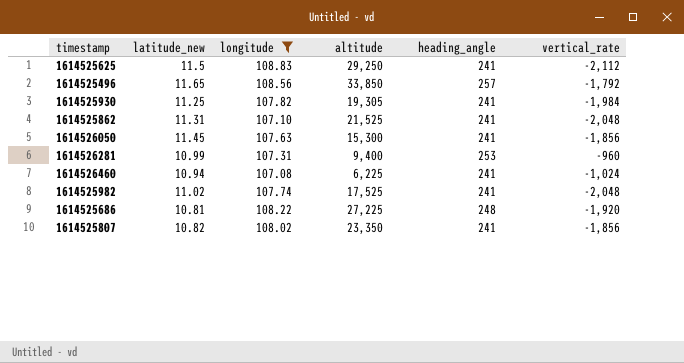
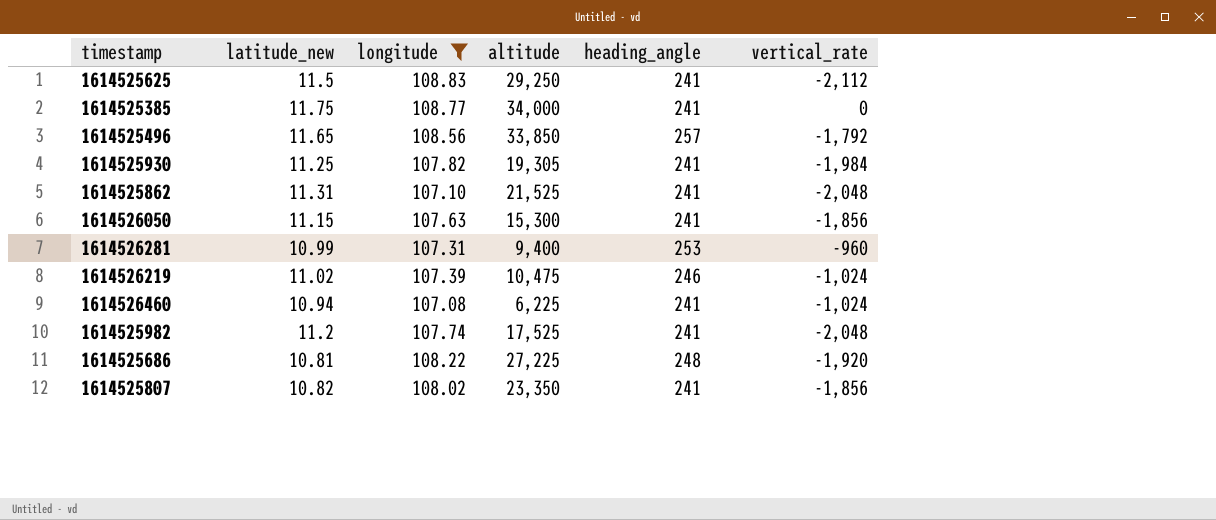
row 1614525385: none -> 11.75 | 108.77 | 34,000 | 241 | 0
1614526050 | latitude_new: 11.45 -> 11.15
row 1614526219: none -> 11.02 | 107.39 | 10,475 | 246 | -1,024
1614525982 | latitude_new: 11.02 -> 11.2

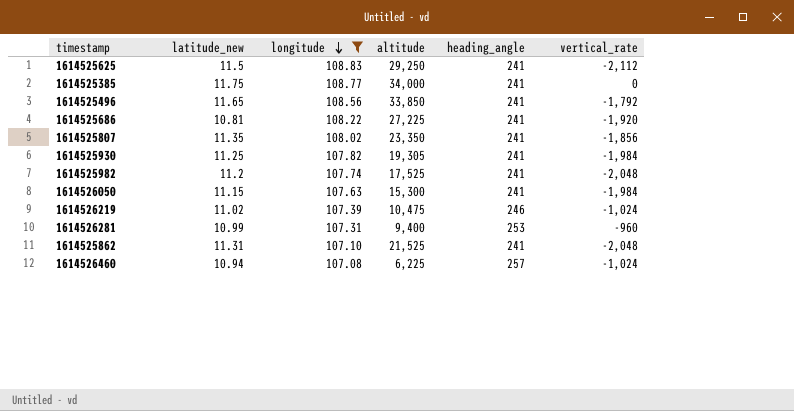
row order: none -> longitude descending
1614525496 | heading_angle: 257 -> 241
1614525686 | heading_angle: 248 -> 241
1614525807 | latitude_new: 10.82 -> 11.35
1614526050 | vertical_rate: -1,856 -> -1,984
1614526460 | heading_angle: 241 -> 257

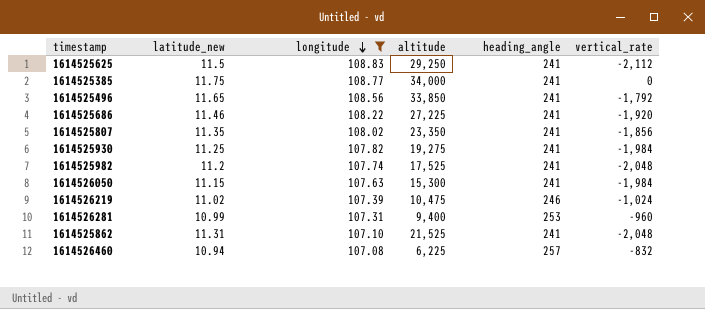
1614525686 | latitude_new: 10.81 -> 11.46
1614525930 | altitude: 19,305 -> 19,275
1614526460 | vertical_rate: -1,024 -> -832

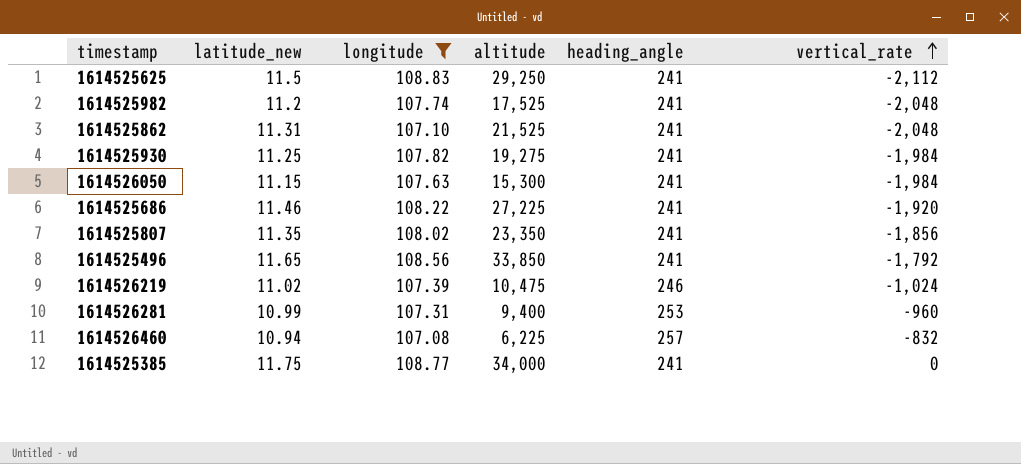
row order: longitude descending -> vertical_rate ascending

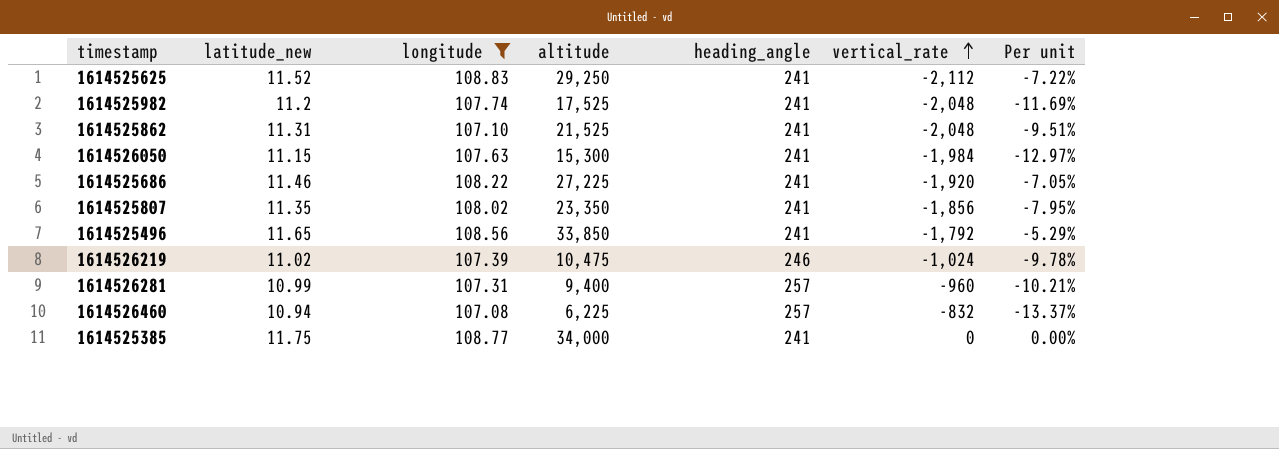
column Per unit | formula: none -> [vertical_rate] / [altitude]
row 1614525930: 11.25 | 107.82 | 19,275 | 241 | -1,984 -> none
1614525625 | latitude_new: 11.5 -> 11.52
1614526281 | heading_angle: 253 -> 257

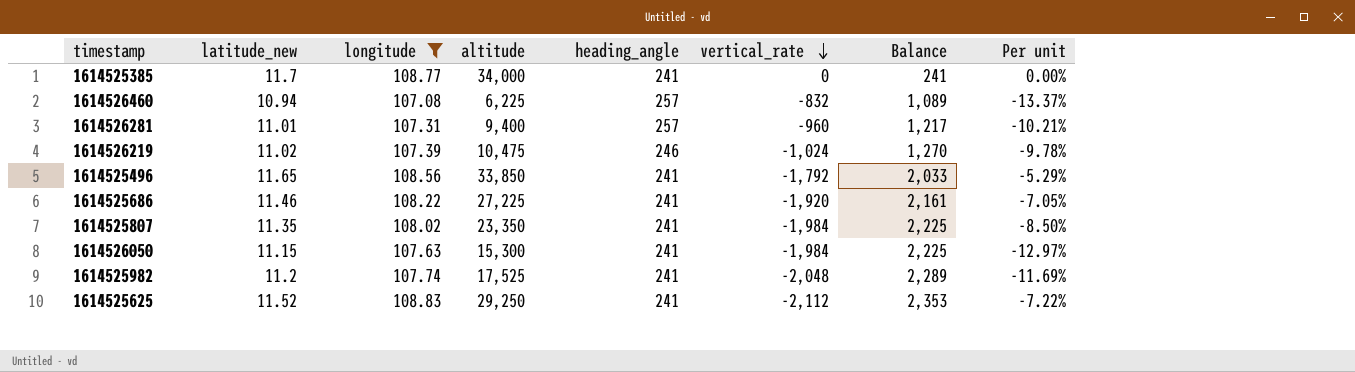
row order: vertical_rate ascending -> vertical_rate descending
column Balance | formula: none -> [heading_angle] - [vertical_rate]
row 1614525862: 11.31 | 107.10 | 21,525 | 241 | -2,048 | -9.51% -> none
1614525385 | latitude_new: 11.75 -> 11.7
1614526281 | latitude_new: 10.99 -> 11.01
1614525807 | vertical_rate: -1,856 -> -1,984
1614525807 | Per unit: -7.95% -> -8.50%

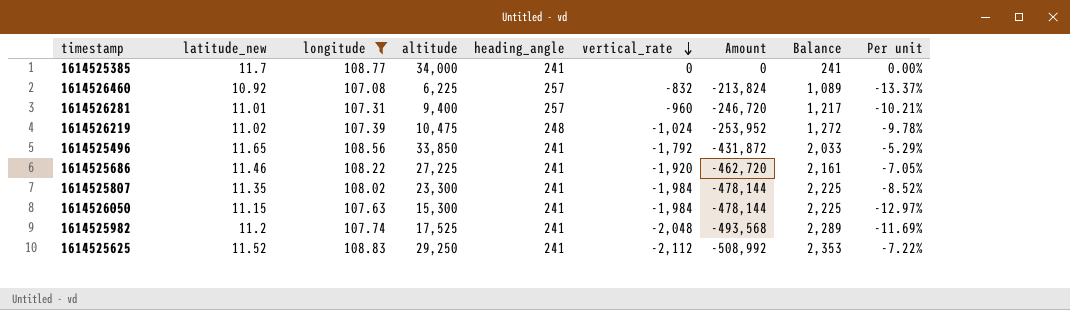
column Amount | formula: none -> [heading_angle] * [vertical_rate]
1614526460 | latitude_new: 10.94 -> 10.92
1614526219 | heading_angle: 246 -> 248
1614526219 | Balance: 1,270 -> 1,272
1614525807 | altitude: 23,350 -> 23,300
1614525807 | Per unit: -8.50% -> -8.52%

